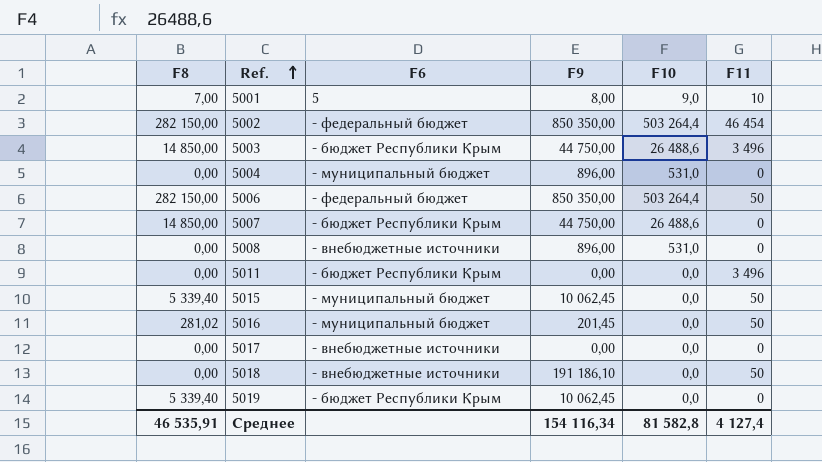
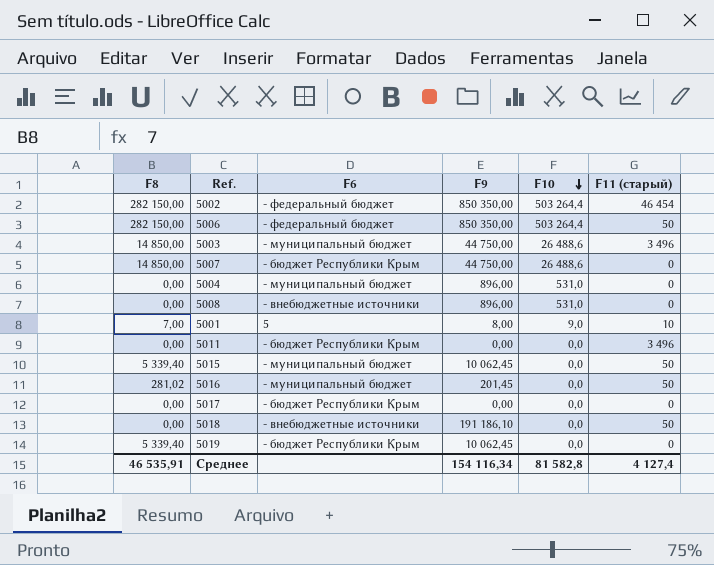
row order: Ref. ascending -> F10 descending
column name: F11 -> F11 (старый)
5003 | F6: - бюджет Республики Крым -> - муниципальный бюджет
5017 | F6: - внебюджетные источники -> - бюджет Республики Крым

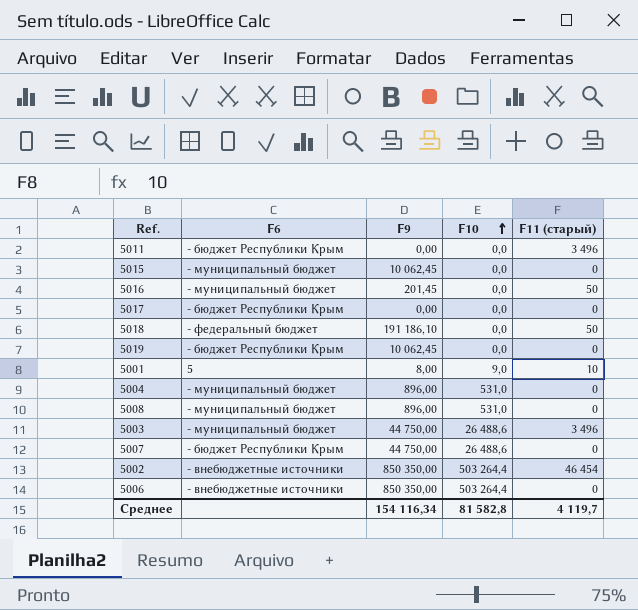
row order: F10 descending -> F10 ascending
column F8 | position: 1 -> none
5015 | F11 (старый): 50 -> 0
5018 | F6: - внебюджетные источники -> - федеральный бюджет
5008 | F6: - внебюджетные источники -> - муниципальный бюджет
5002 | F6: - федеральный бюджет -> - внебюджетные источники
5006 | F6: - федеральный бюджет -> - внебюджетные источники
5006 | F11 (старый): 50 -> 0
Среднее | F11 (старый): 4 127,4 -> 4 119,7

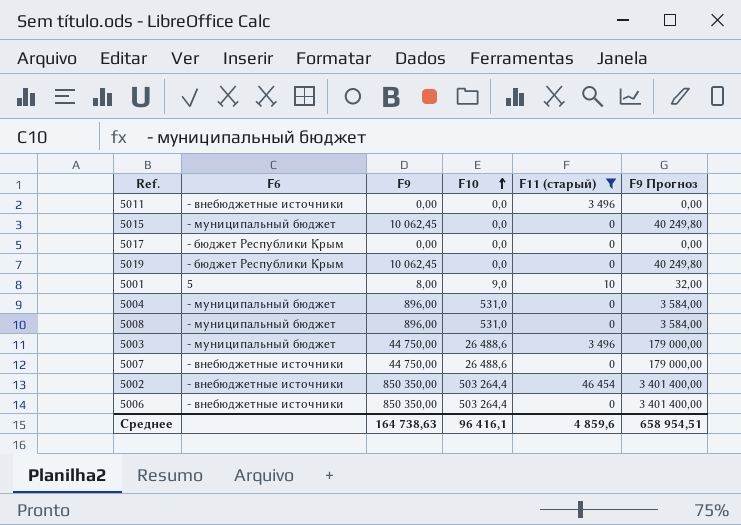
filter: none -> F11 (старый) != 50
column F9 Прогноз | formula: none -> [F9] * 4
5011 | F6: - бюджет Республики Крым -> - внебюджетные источники
5007 | F6: - бюджет Республики Крым -> - внебюджетные источники
Среднее | F9: 154 116,34 -> 164 738,63
Среднее | F10: 81 582,8 -> 96 416,1
Среднее | F11 (старый): 4 119,7 -> 4 859,6

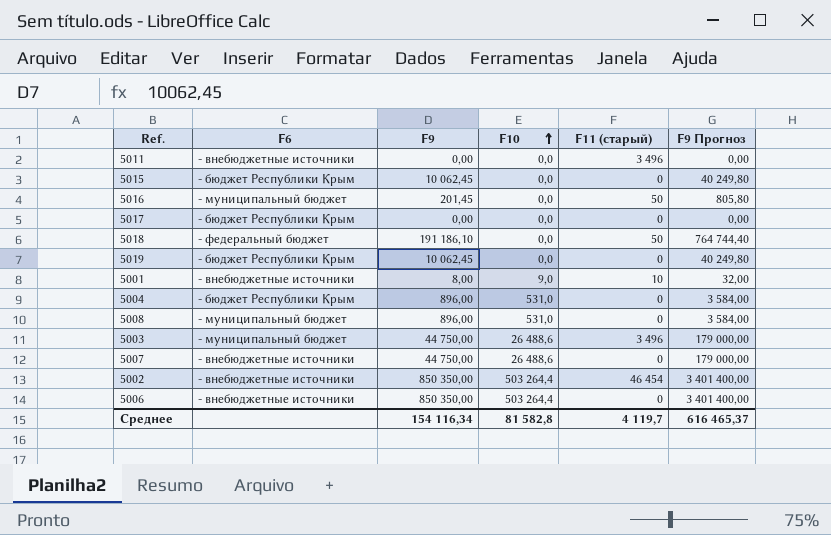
filter: F11 (старый) != 50 -> none
5015 | F6: - муниципальный бюджет -> - бюджет Республики Крым
5001 | F6: 5 -> - внебюджетные источники
5004 | F6: - муниципальный бюджет -> - бюджет Республики Крым
Среднее | F9: 164 738,63 -> 154 116,34
Среднее | F10: 96 416,1 -> 81 582,8
Среднее | F11 (старый): 4 859,6 -> 4 119,7
Среднее | F9 Прогноз: 658 954,51 -> 616 465,37

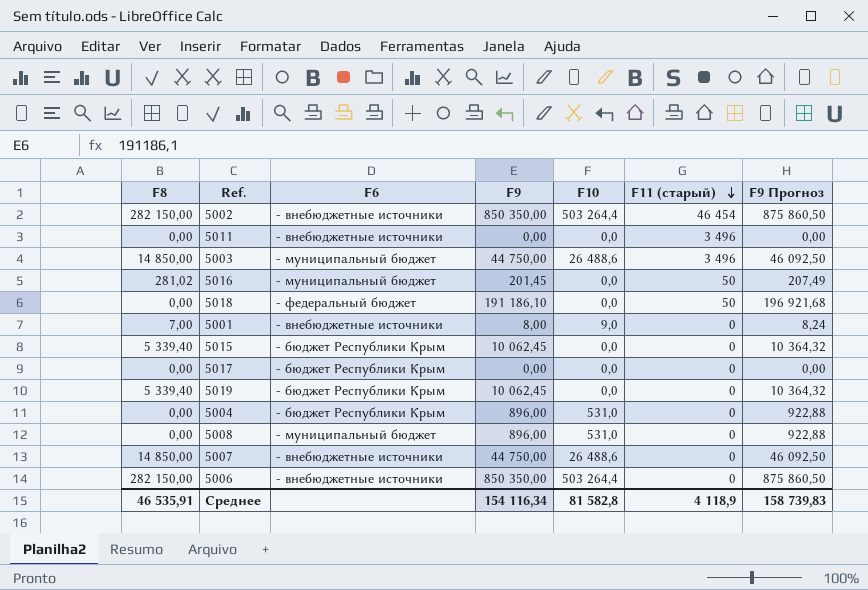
row order: F10 ascending -> F11 (старый) descending
column F8 | position: none -> 1
column F9 Прогноз | formula: [F9] * 4 -> [F9] * 1,03
5001 | F11 (старый): 10 -> 0
Среднее | F11 (старый): 4 119,7 -> 4 118,9
Среднее | F9 Прогноз: 616 465,37 -> 158 739,83

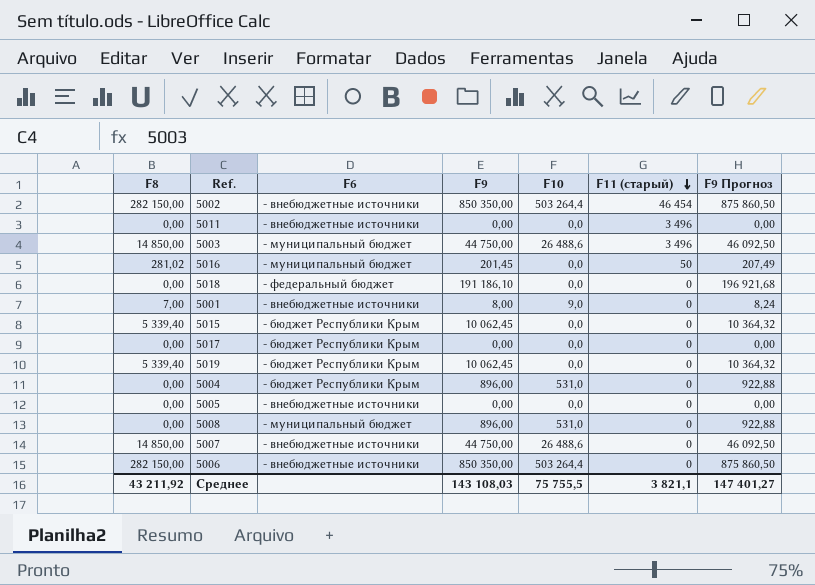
5018 | F11 (старый): 50 -> 0
row 5005: none -> 0,00 | - внебюджетные источники | 0,00 | 0,0 | 0 | 0,00
Среднее | F8: 46 535,91 -> 43 211,92
Среднее | F9: 154 116,34 -> 143 108,03
Среднее | F10: 81 582,8 -> 75 755,5
Среднее | F11 (старый): 4 118,9 -> 3 821,1
Среднее | F9 Прогноз: 158 739,83 -> 147 401,27

